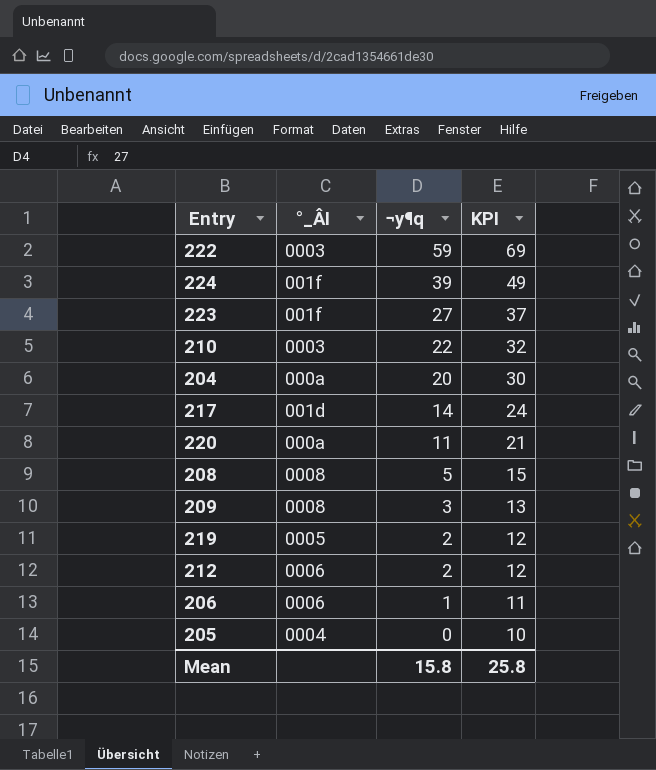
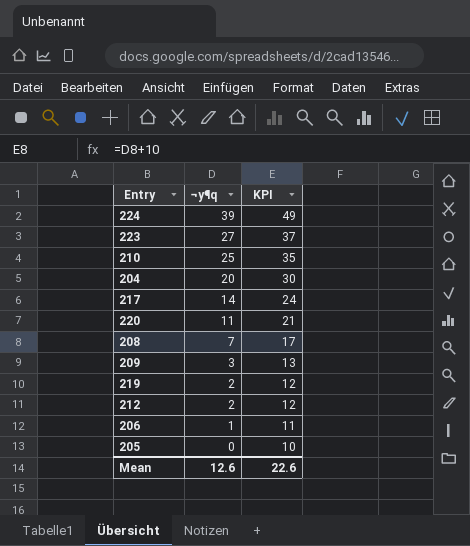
column °_ÂI | position: 2 -> none
row 222: 0003 | 59 | 69 -> none
210 | ¬y¶q: 22 -> 25
210 | KPI: 32 -> 35
208 | ¬y¶q: 5 -> 7
208 | KPI: 15 -> 17
Mean | ¬y¶q: 15.8 -> 12.6
Mean | KPI: 25.8 -> 22.6

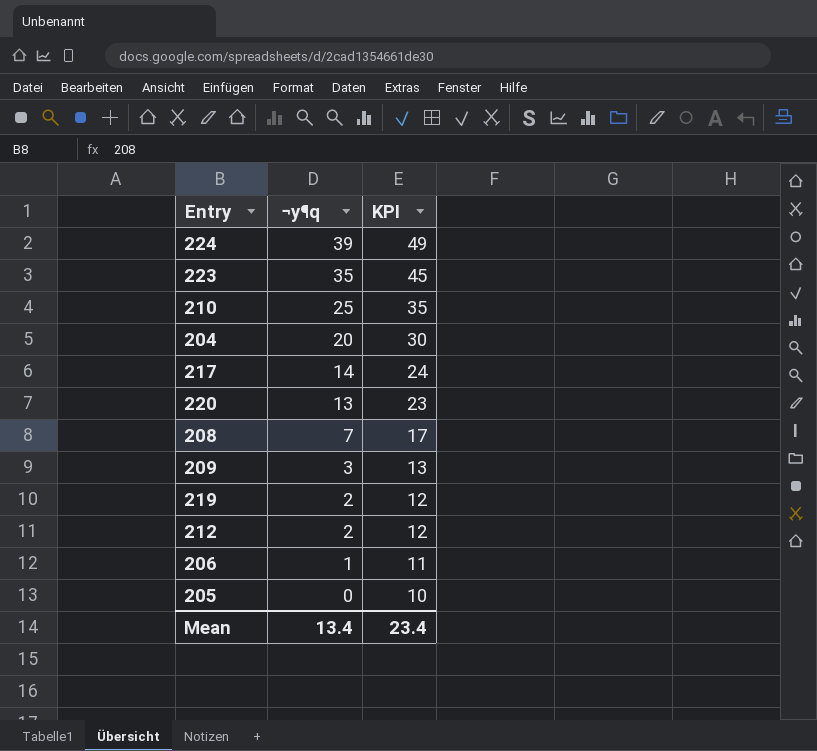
223 | ¬y¶q: 27 -> 35
223 | KPI: 37 -> 45
220 | ¬y¶q: 11 -> 13
220 | KPI: 21 -> 23
Mean | ¬y¶q: 12.6 -> 13.4
Mean | KPI: 22.6 -> 23.4

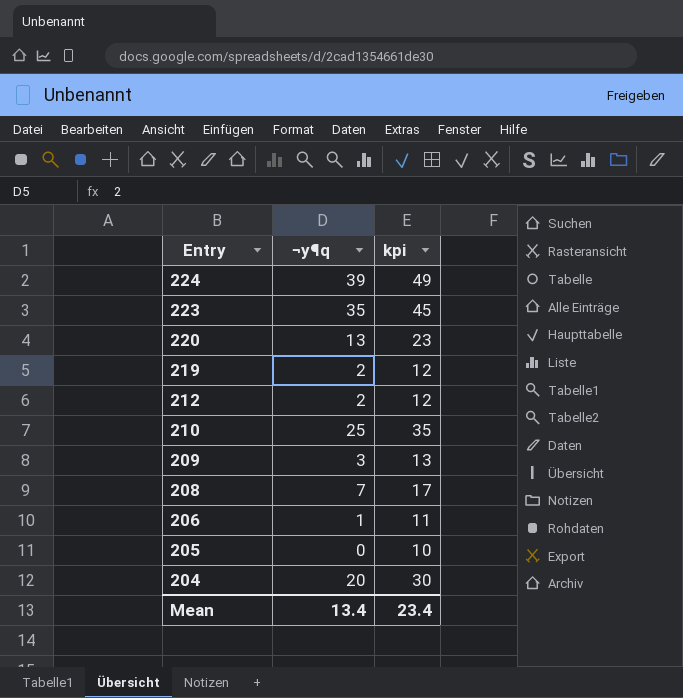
row order: ¬y¶q descending -> Entry descending
column name: KPI -> kpi
row 217: 14 | 24 -> none

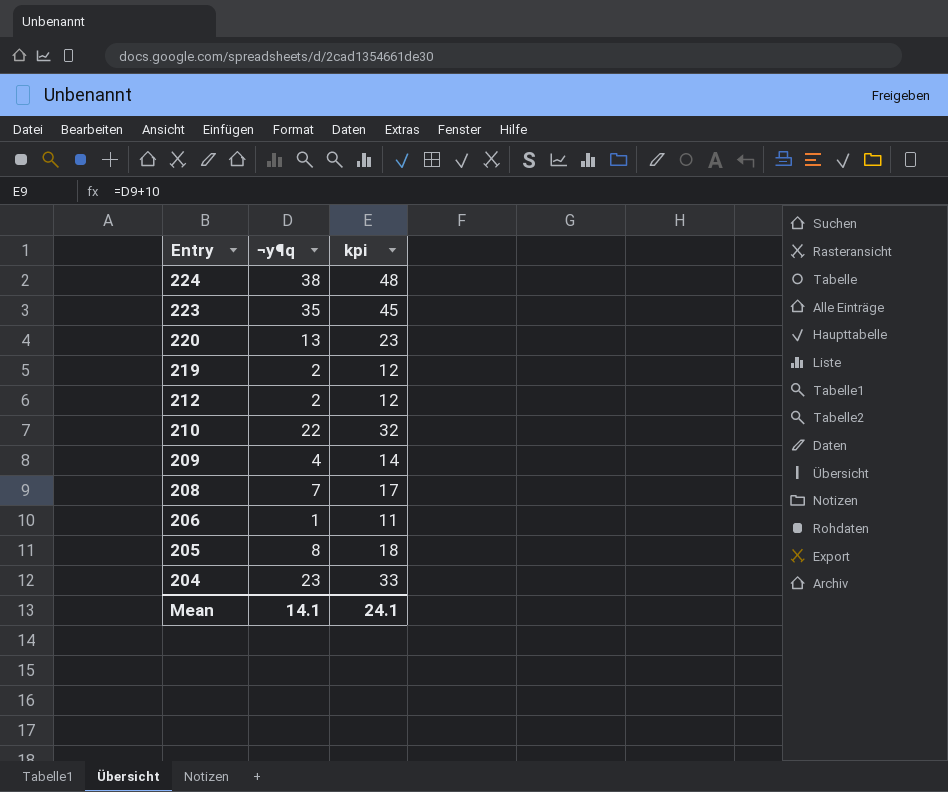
224 | ¬y¶q: 39 -> 38
224 | kpi: 49 -> 48
210 | ¬y¶q: 25 -> 22
210 | kpi: 35 -> 32
209 | ¬y¶q: 3 -> 4
209 | kpi: 13 -> 14
205 | ¬y¶q: 0 -> 8
205 | kpi: 10 -> 18
204 | ¬y¶q: 20 -> 23
204 | kpi: 30 -> 33
Mean | ¬y¶q: 13.4 -> 14.1
Mean | kpi: 23.4 -> 24.1

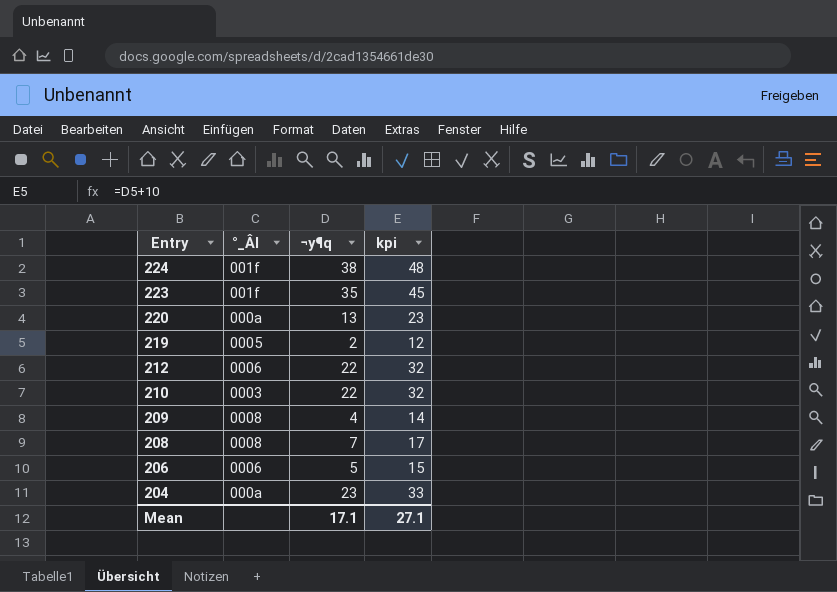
column °_ÂI | position: none -> 2
row 205: 8 | 18 -> none
212 | ¬y¶q: 2 -> 22
212 | kpi: 12 -> 32
206 | ¬y¶q: 1 -> 5
206 | kpi: 11 -> 15
Mean | ¬y¶q: 14.1 -> 17.1
Mean | kpi: 24.1 -> 27.1

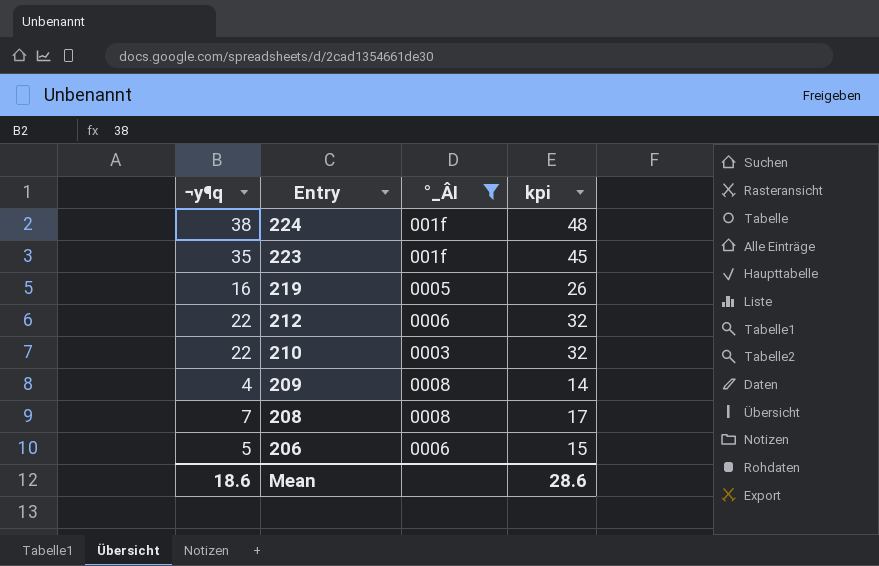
filter: none -> °_ÂI != 000a
column ¬y¶q | position: 3 -> 1
219 | ¬y¶q: 2 -> 16
219 | kpi: 12 -> 26
Mean | ¬y¶q: 17.1 -> 18.6
Mean | kpi: 27.1 -> 28.6

